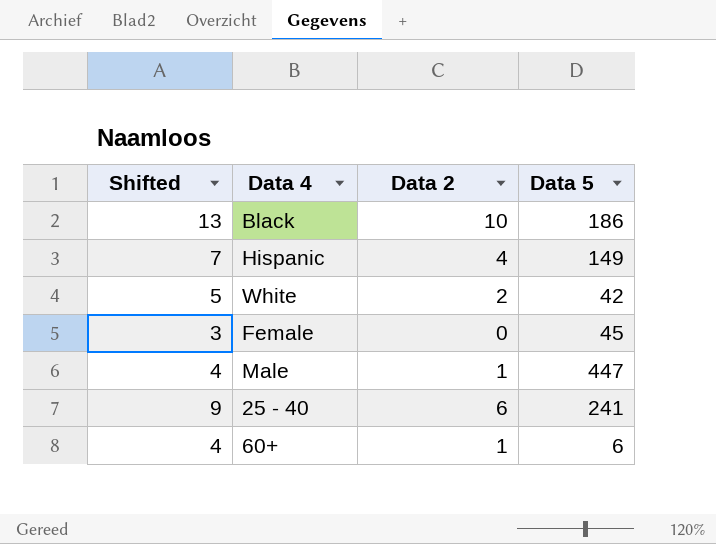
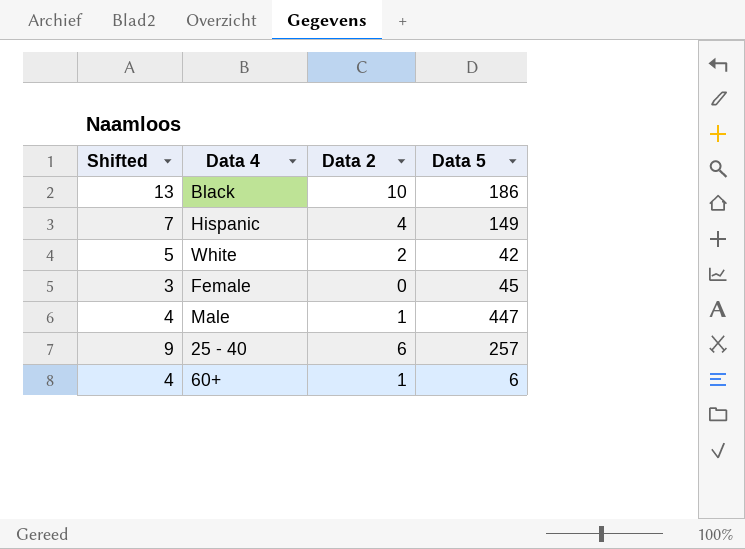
25 - 40 | Data 5: 241 -> 257

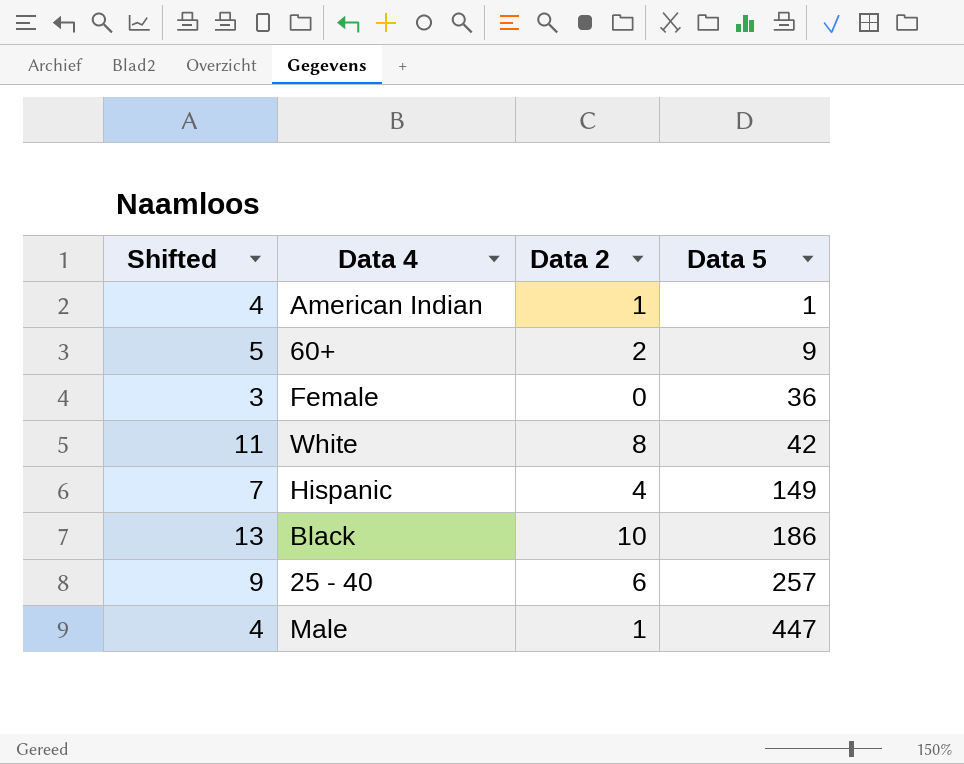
row order: none -> Data 5 ascending
row American Indian: none -> 4 | 1 | 1
60+ | Shifted: 4 -> 5
60+ | Data 2: 1 -> 2
60+ | Data 5: 6 -> 9
Female | Data 5: 45 -> 36
White | Shifted: 5 -> 11
White | Data 2: 2 -> 8

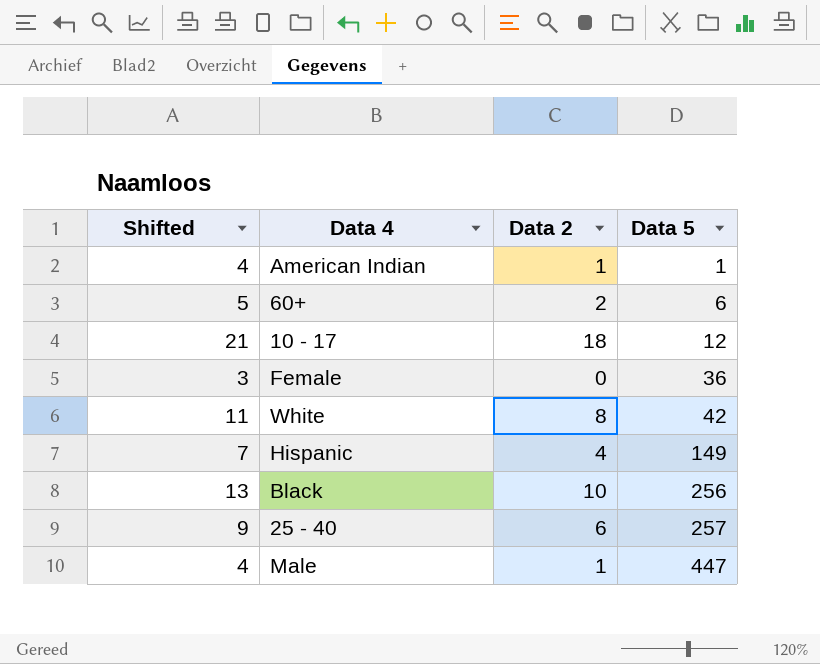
60+ | Data 5: 9 -> 6
row 10 - 17: none -> 21 | 18 | 12
Black | Data 5: 186 -> 256

